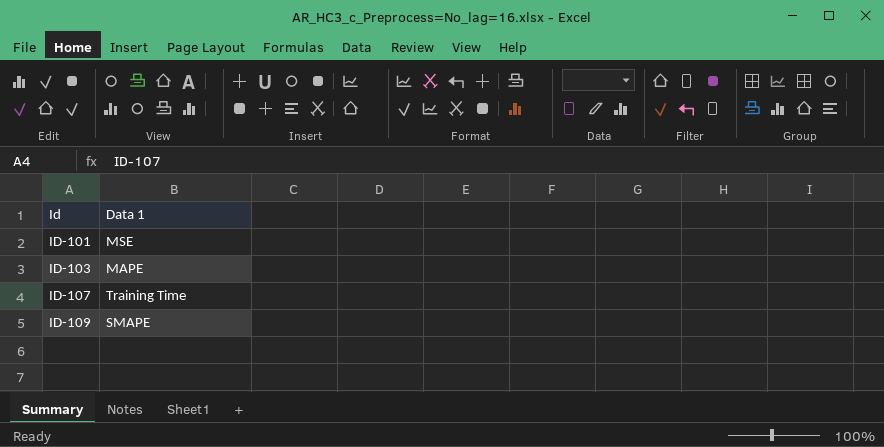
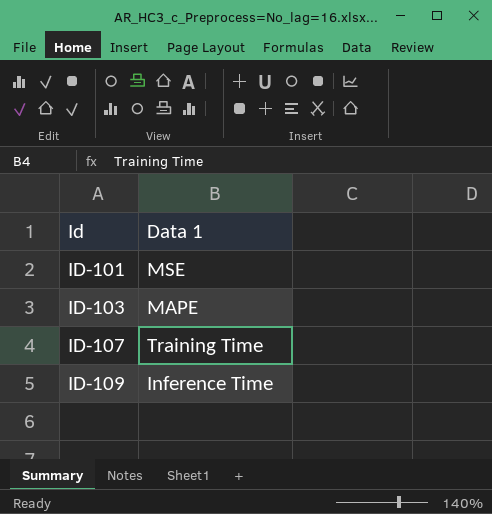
ID-109 | Data 1: SMAPE -> Inference Time

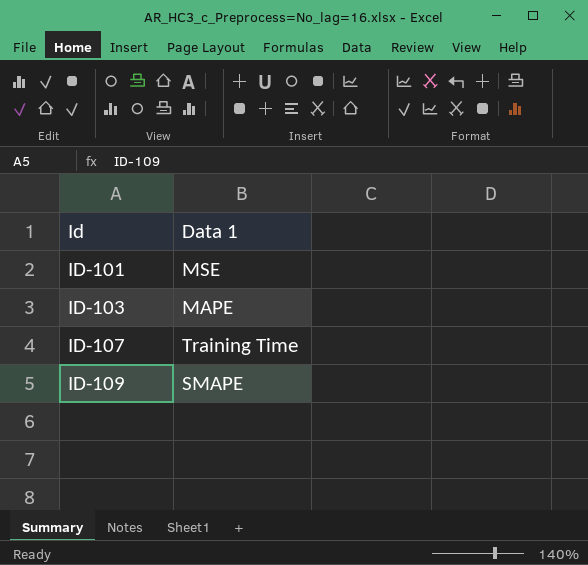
ID-109 | Data 1: Inference Time -> SMAPE

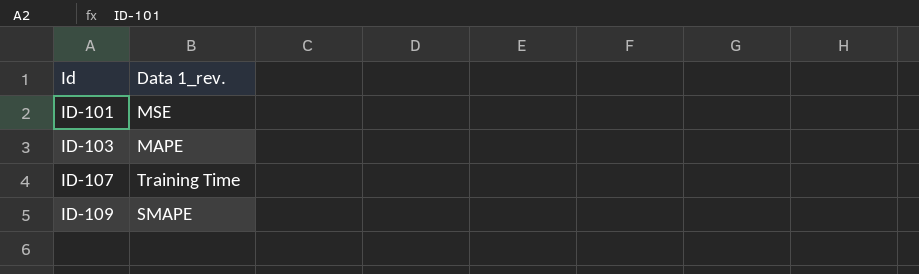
column name: Data 1 -> Data 1_rev.

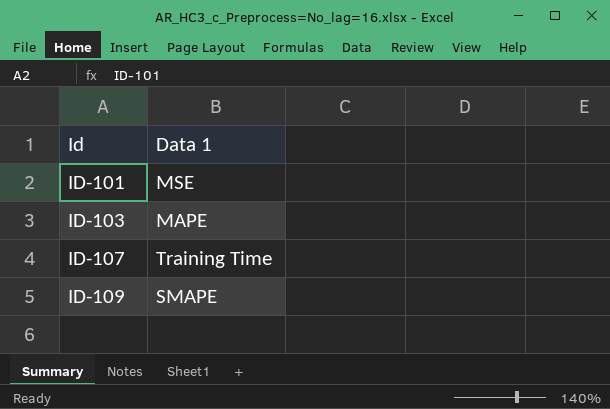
column name: Data 1_rev. -> Data 1

